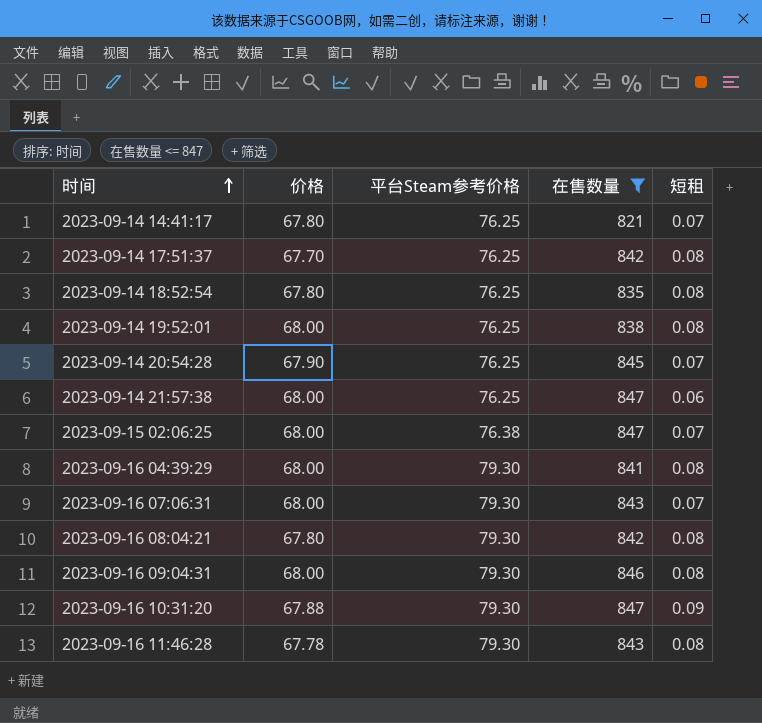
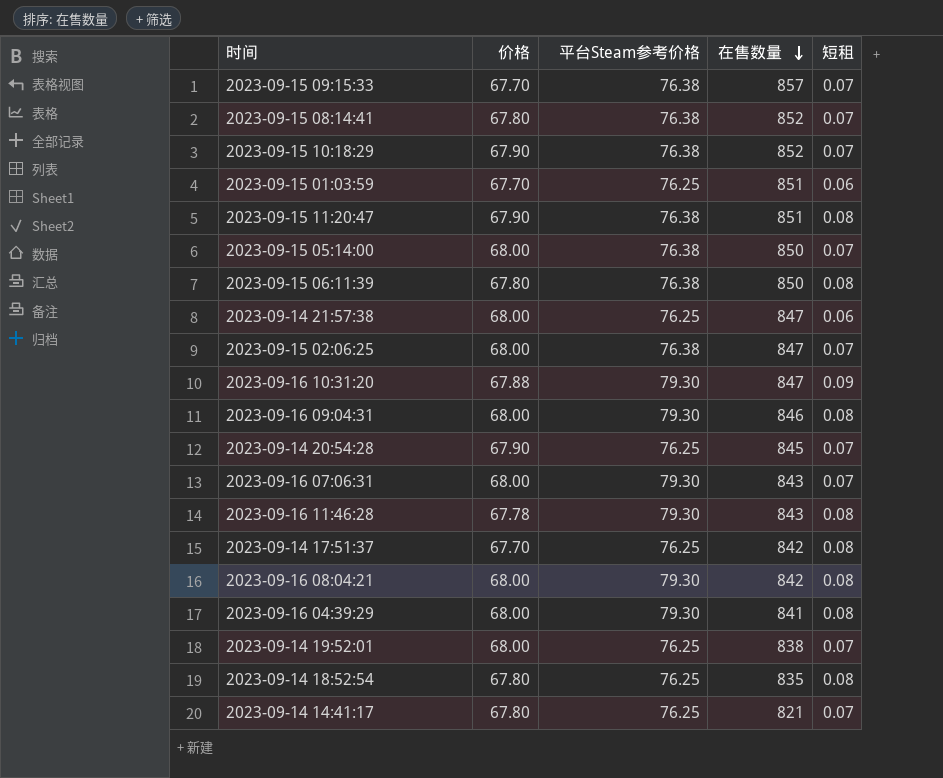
filter: 在售数量 <= 847 -> none
row order: 时间 ascending -> 在售数量 descending
2023-09-16 08:04:21 | 价格: 67.80 -> 68.00
2023-09-14 19:52:01 | 短租: 0.08 -> 0.07

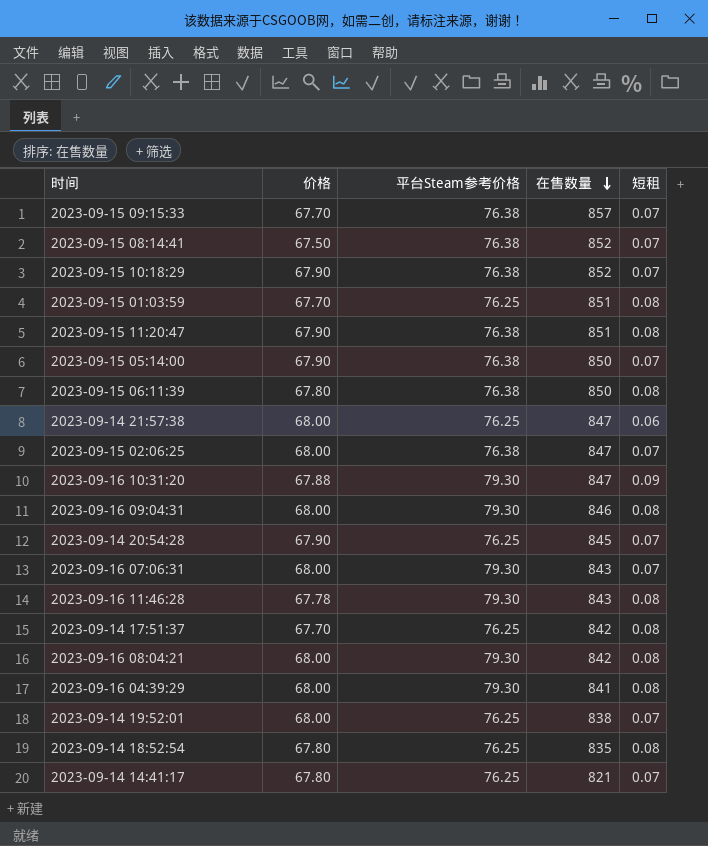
2023-09-15 08:14:41 | 价格: 67.80 -> 67.50
2023-09-15 01:03:59 | 短租: 0.06 -> 0.08
2023-09-15 05:14:00 | 价格: 68.00 -> 67.90

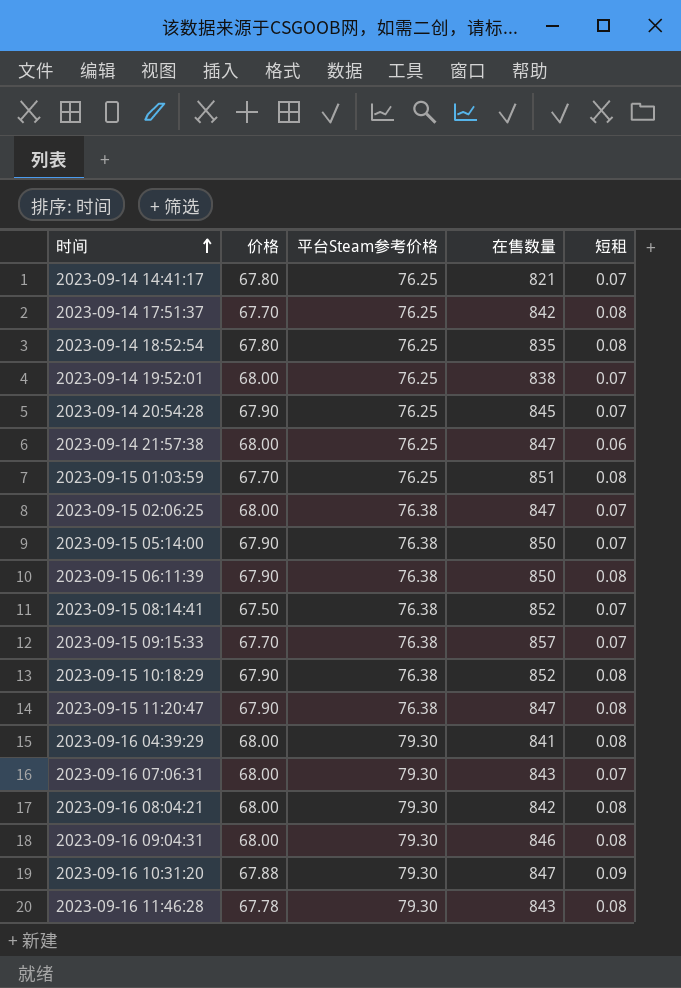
row order: 在售数量 descending -> 时间 ascending
2023-09-15 06:11:39 | 价格: 67.80 -> 67.90
2023-09-15 10:18:29 | 短租: 0.07 -> 0.08
2023-09-15 11:20:47 | 在售数量: 851 -> 847

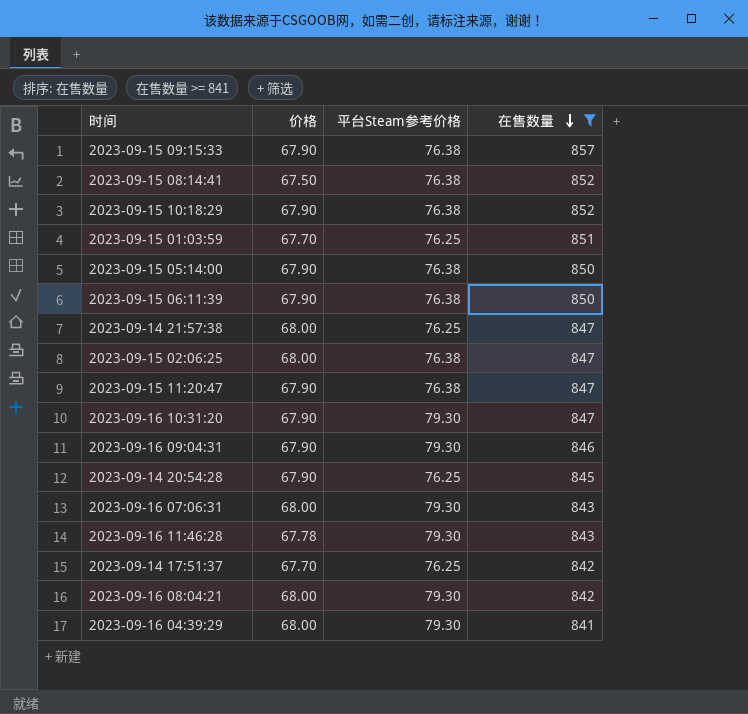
filter: none -> 在售数量 >= 841
row order: 时间 ascending -> 在售数量 descending
column 短租 | position: 5 -> none
2023-09-15 09:15:33 | 价格: 67.70 -> 67.90
2023-09-16 10:31:20 | 价格: 67.88 -> 67.90
2023-09-16 09:04:31 | 价格: 68.00 -> 67.90

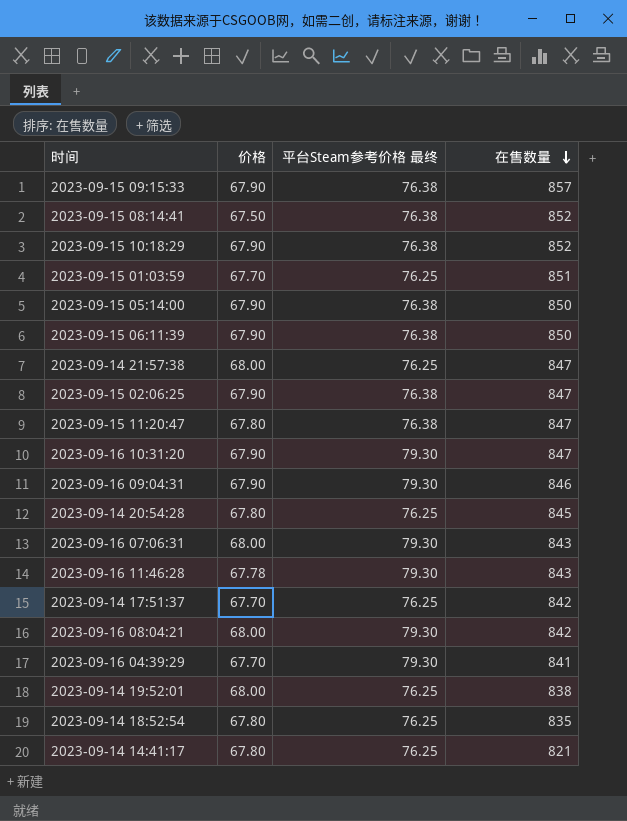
filter: 在售数量 >= 841 -> none
column name: 平台Steam参考价格 -> 平台Steam参考价格 最终
2023-09-15 02:06:25 | 价格: 68.00 -> 67.90
2023-09-15 11:20:47 | 价格: 67.90 -> 67.80
2023-09-14 20:54:28 | 价格: 67.90 -> 67.80
2023-09-16 04:39:29 | 价格: 68.00 -> 67.70

